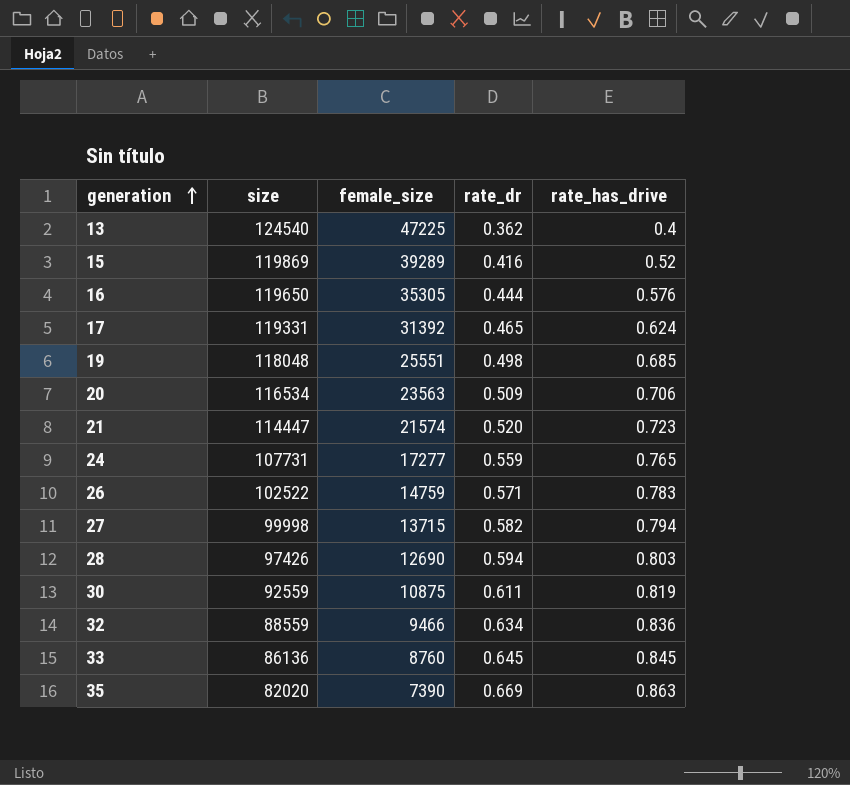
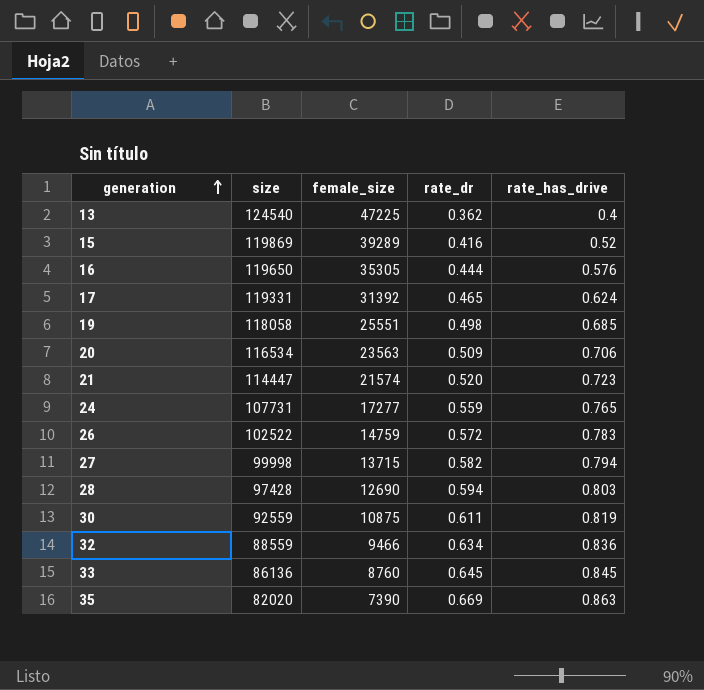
19 | size: 118048 -> 118058
26 | rate_dr: 0.571 -> 0.572
28 | size: 97426 -> 97428

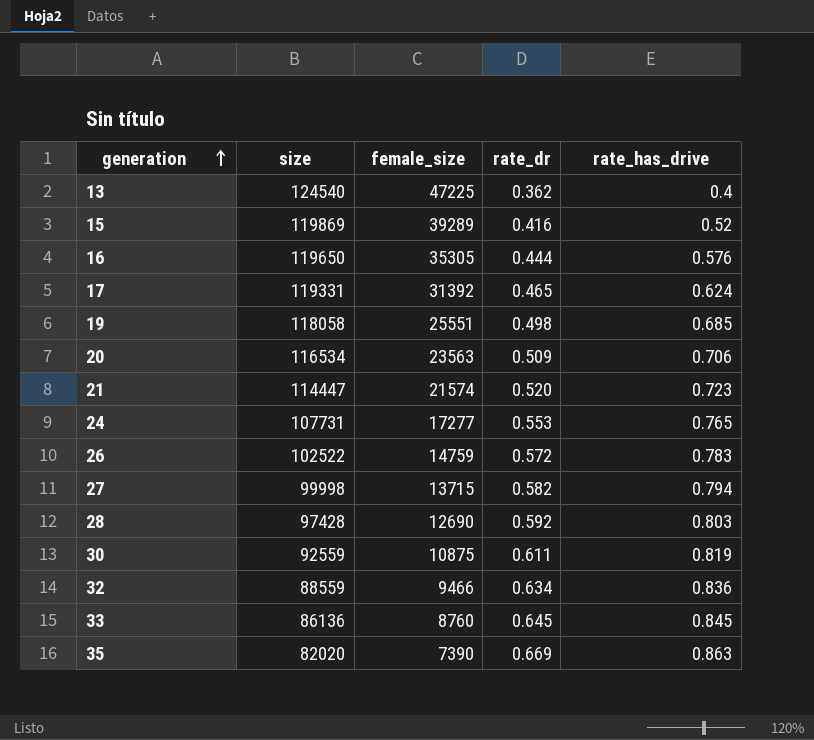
24 | rate_dr: 0.559 -> 0.553
28 | rate_dr: 0.594 -> 0.592

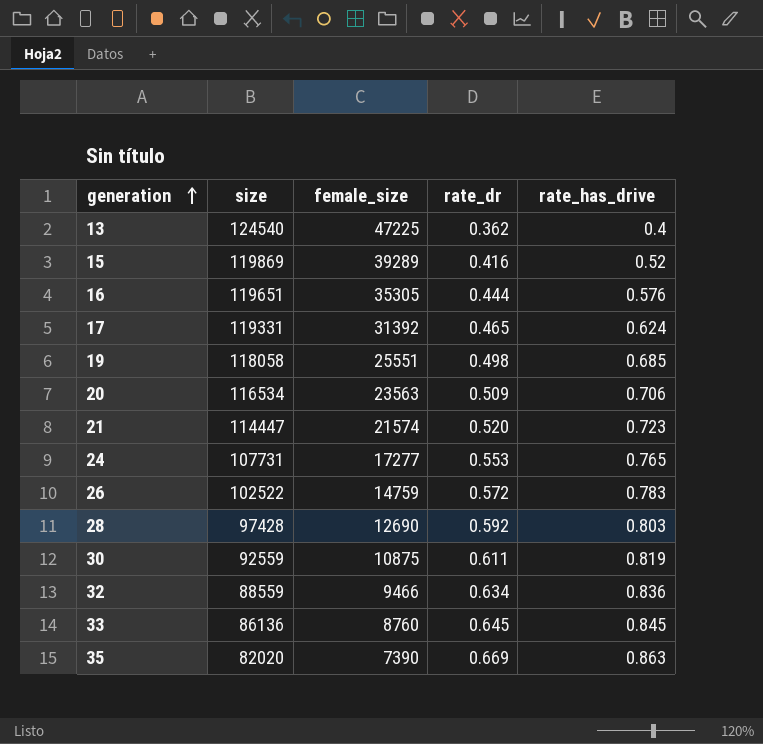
row 27: 99998 | 13715 | 0.582 | 0.794 -> none
16 | size: 119650 -> 119651

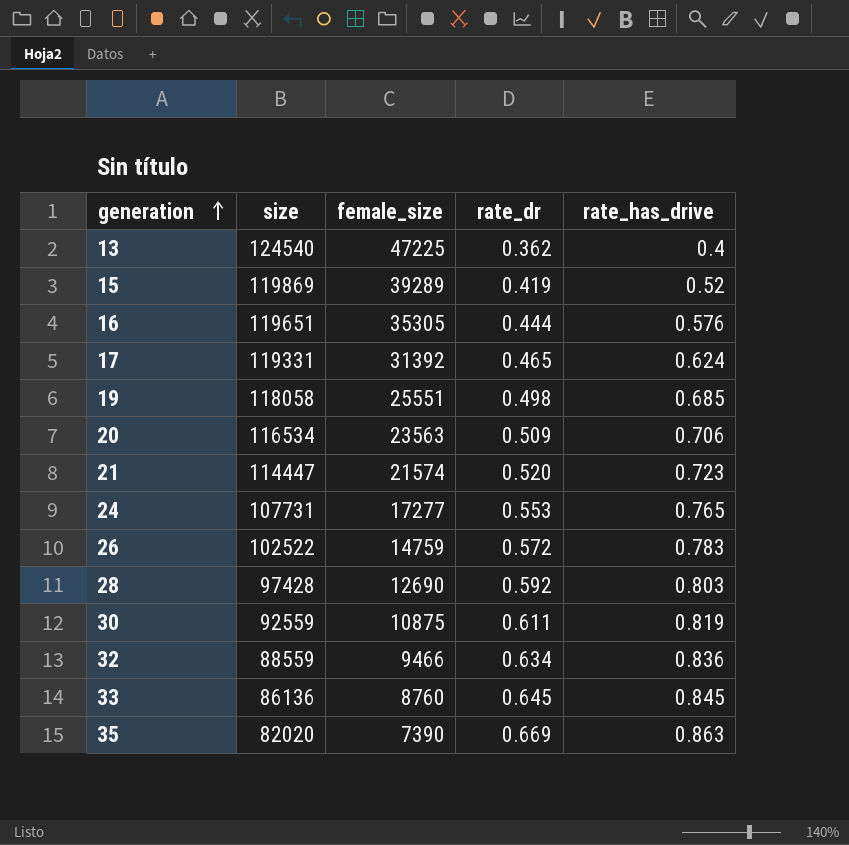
15 | rate_dr: 0.416 -> 0.419

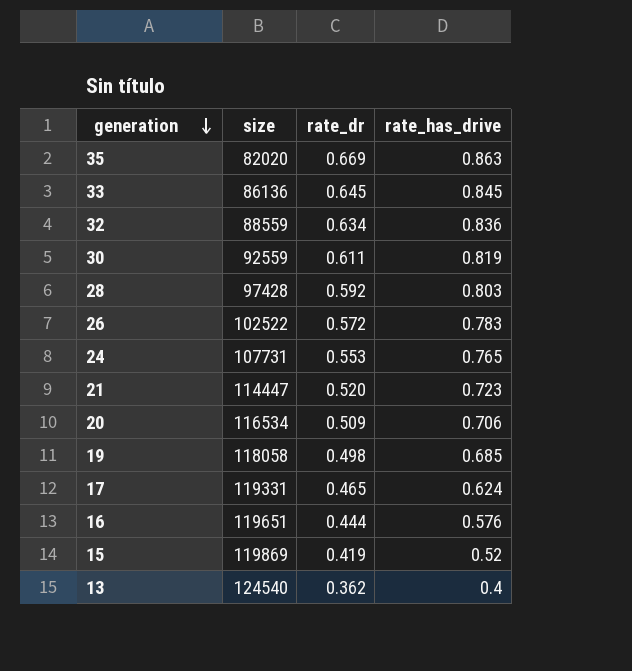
row order: generation ascending -> generation descending
column female_size | position: 3 -> none

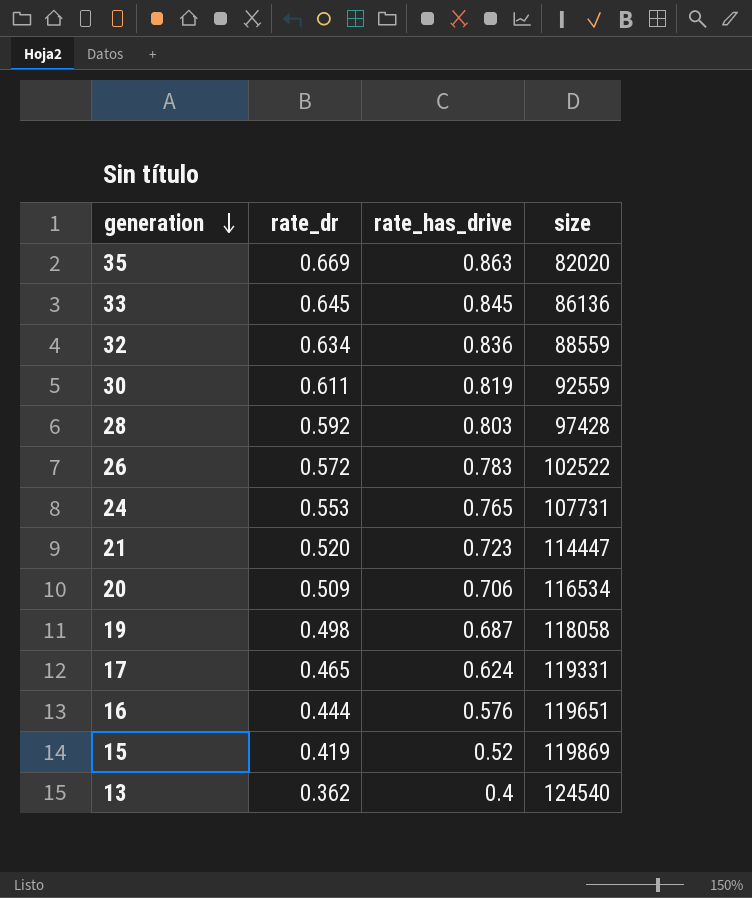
column size | position: 2 -> 4
19 | rate_has_drive: 0.685 -> 0.687

